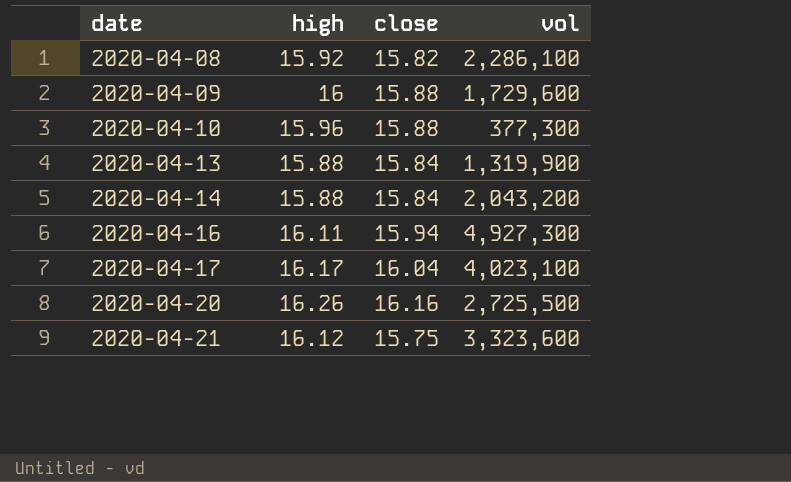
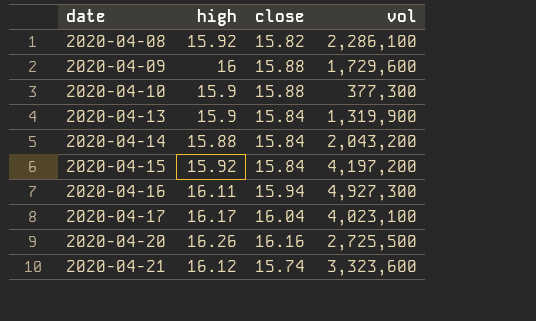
2020-04-10 | high: 15.96 -> 15.9
2020-04-13 | high: 15.88 -> 15.9
row 2020-04-15: none -> 15.92 | 15.84 | 4,197,200
2020-04-21 | close: 15.75 -> 15.74

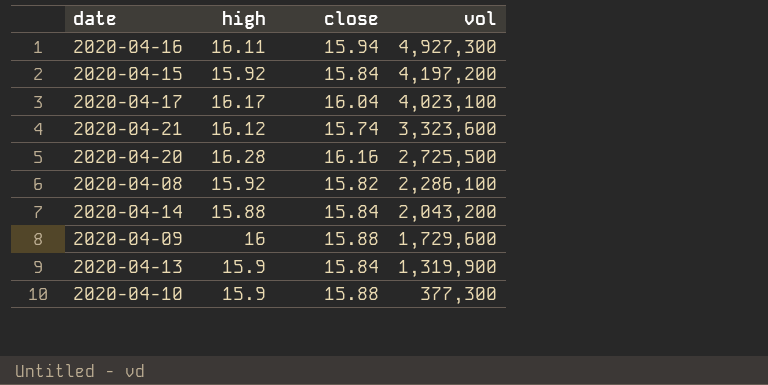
row order: date ascending -> vol descending
2020-04-20 | high: 16.26 -> 16.28

